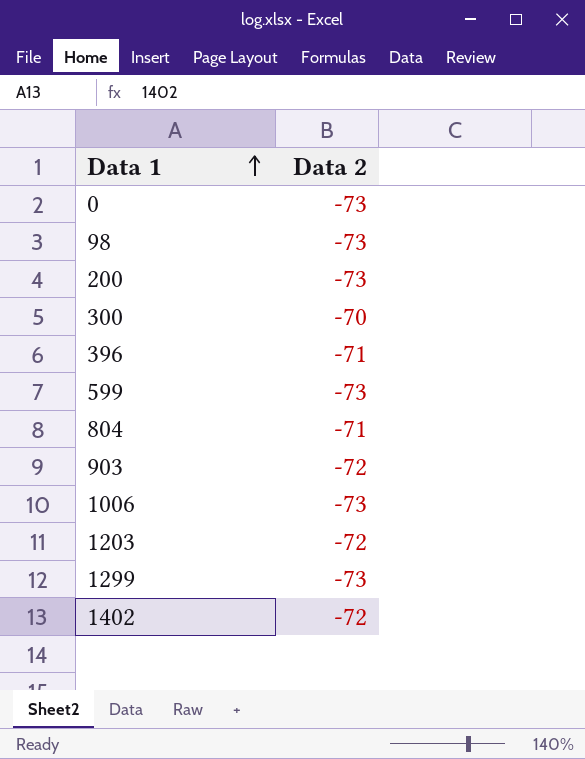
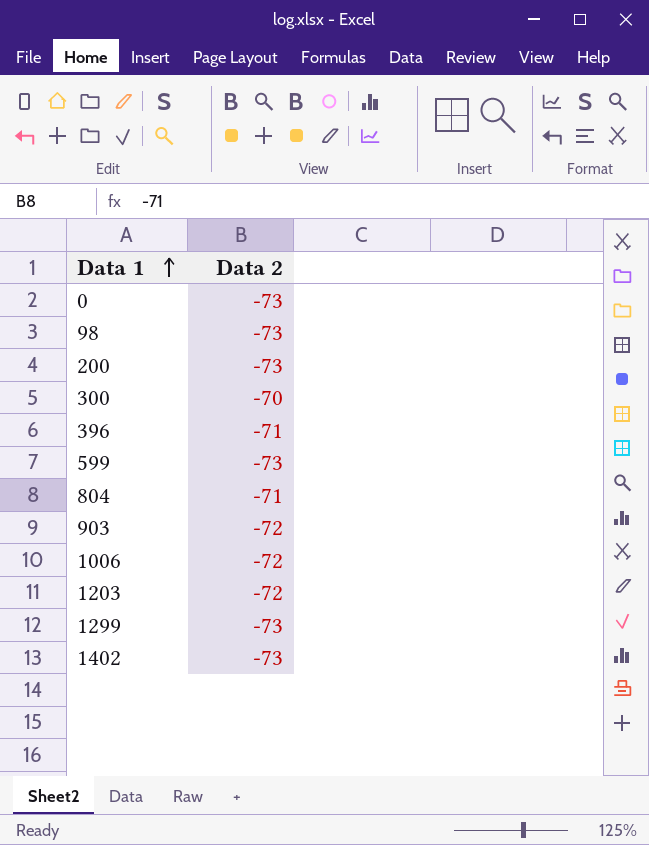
1006 | Data 2: -73 -> -72
1402 | Data 2: -72 -> -73

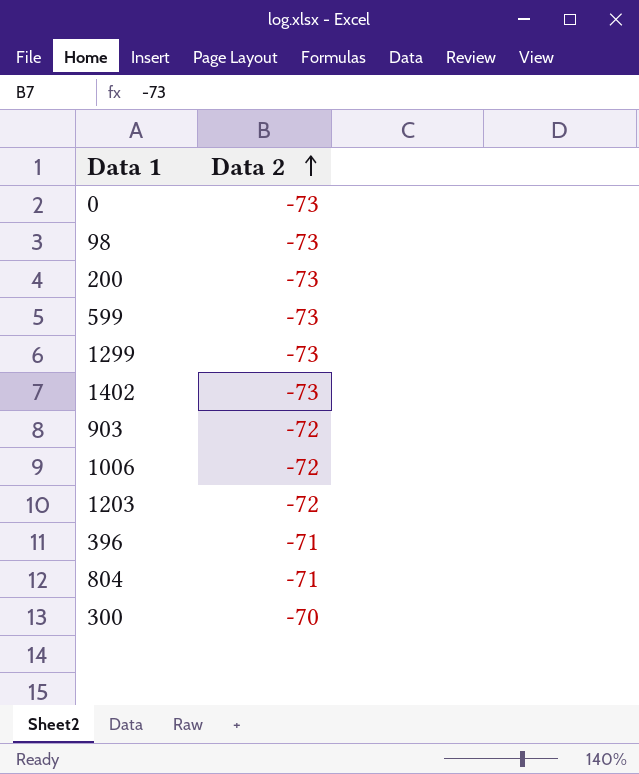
row order: Data 1 ascending -> Data 2 ascending

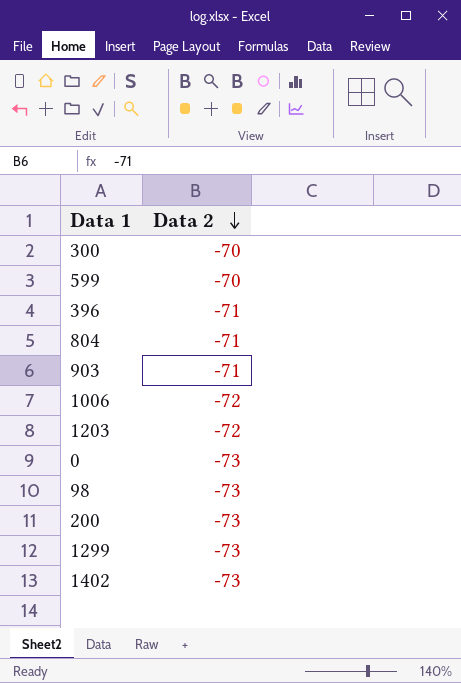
row order: Data 2 ascending -> Data 2 descending
599 | Data 2: -73 -> -70
903 | Data 2: -72 -> -71

